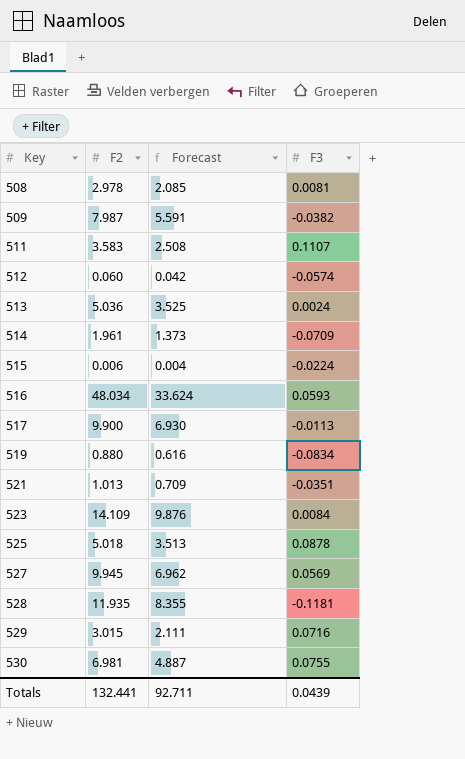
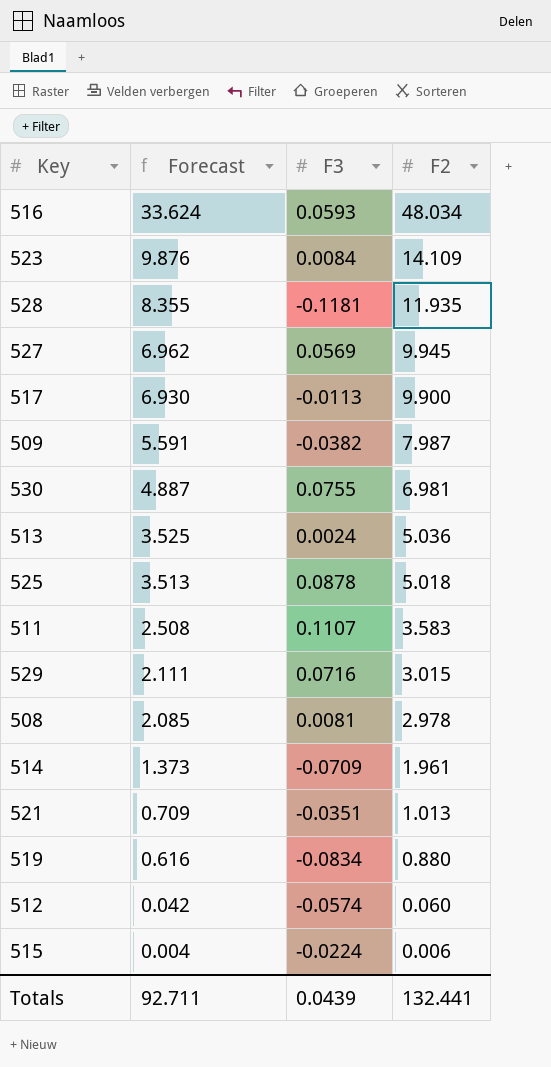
row order: Key ascending -> Forecast descending
column F2 | position: 2 -> 4

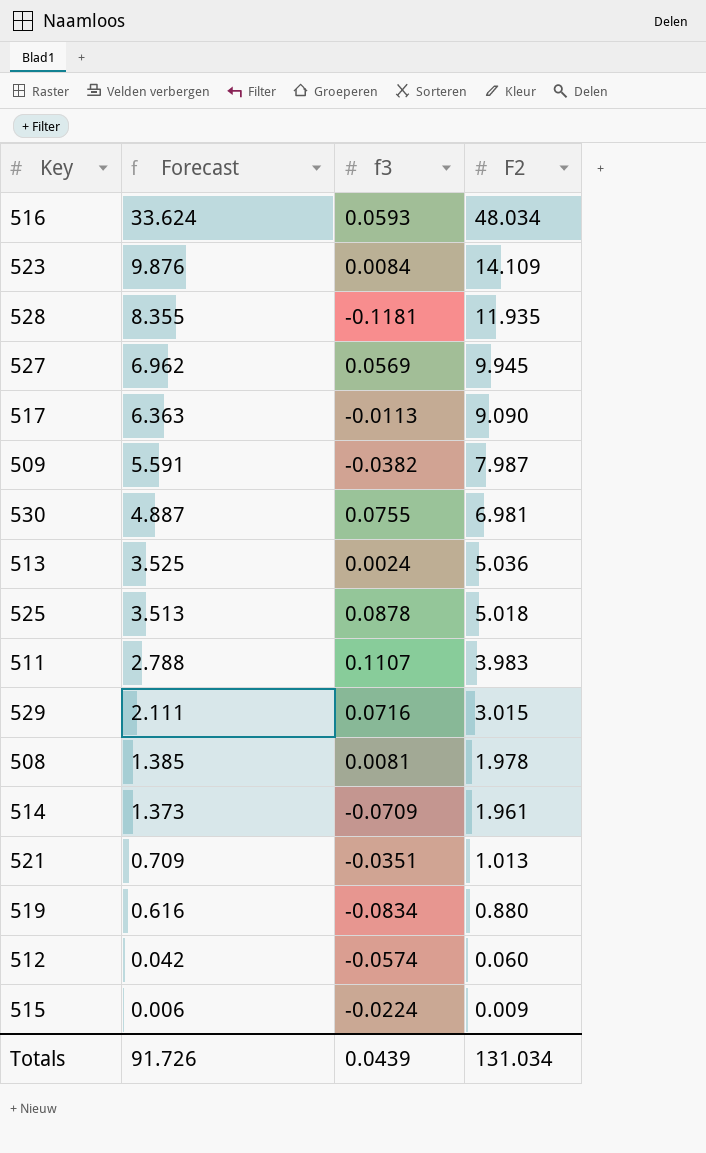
column name: F3 -> f3
517 | Forecast: 6.930 -> 6.363
517 | F2: 9.900 -> 9.090
511 | Forecast: 2.508 -> 2.788
511 | F2: 3.583 -> 3.983
508 | Forecast: 2.085 -> 1.385
508 | F2: 2.978 -> 1.978
515 | Forecast: 0.004 -> 0.006
515 | F2: 0.006 -> 0.009
Totals | Forecast: 92.711 -> 91.726
Totals | F2: 132.441 -> 131.034

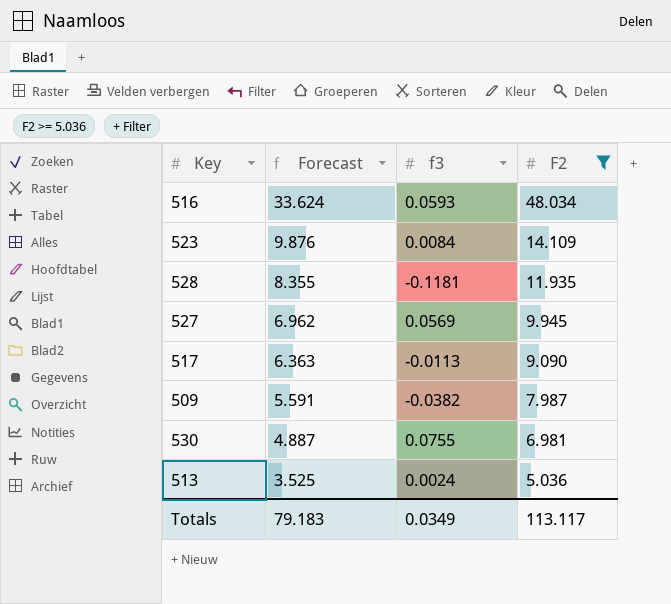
filter: none -> F2 >= 5.036
Totals | Forecast: 91.726 -> 79.183
Totals | f3: 0.0439 -> 0.0349
Totals | F2: 131.034 -> 113.117

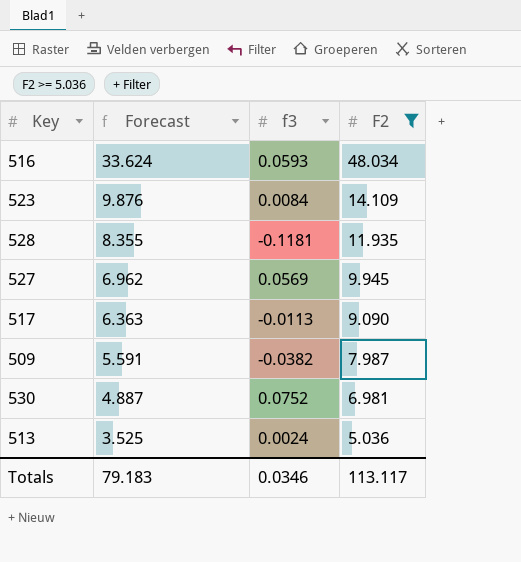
530 | f3: 0.0755 -> 0.0752
Totals | f3: 0.0349 -> 0.0346

